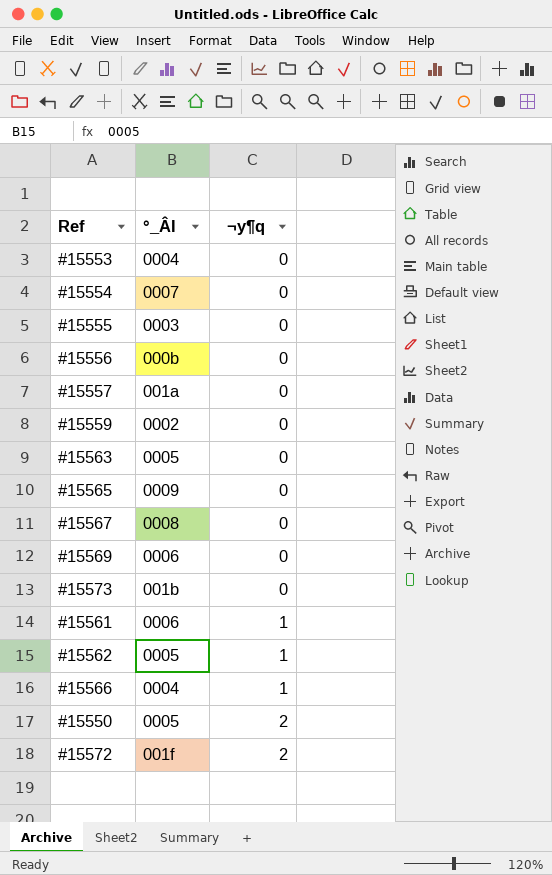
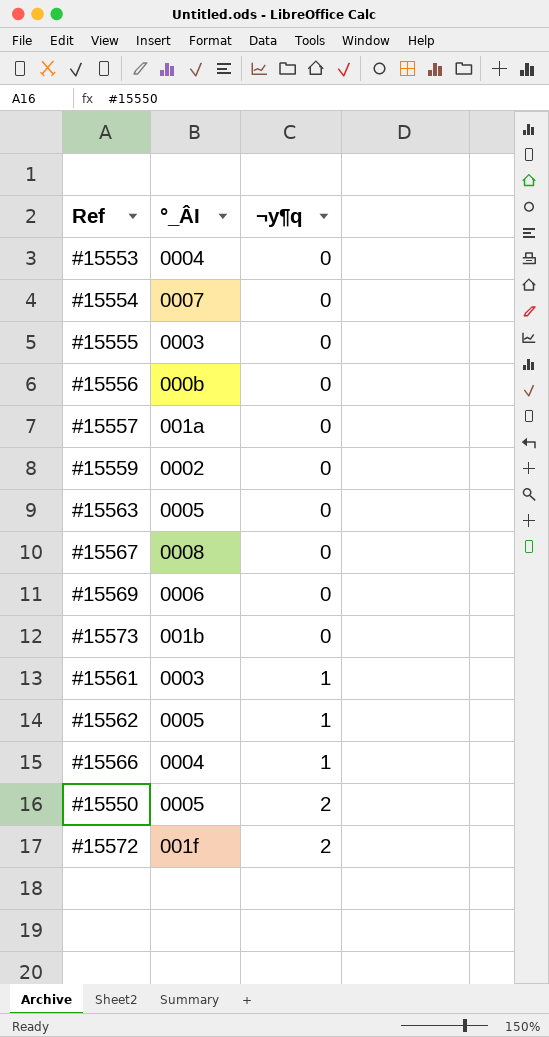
row #15565: 0009 | 0 -> none
#15561 | °_ÂI: 0006 -> 0003

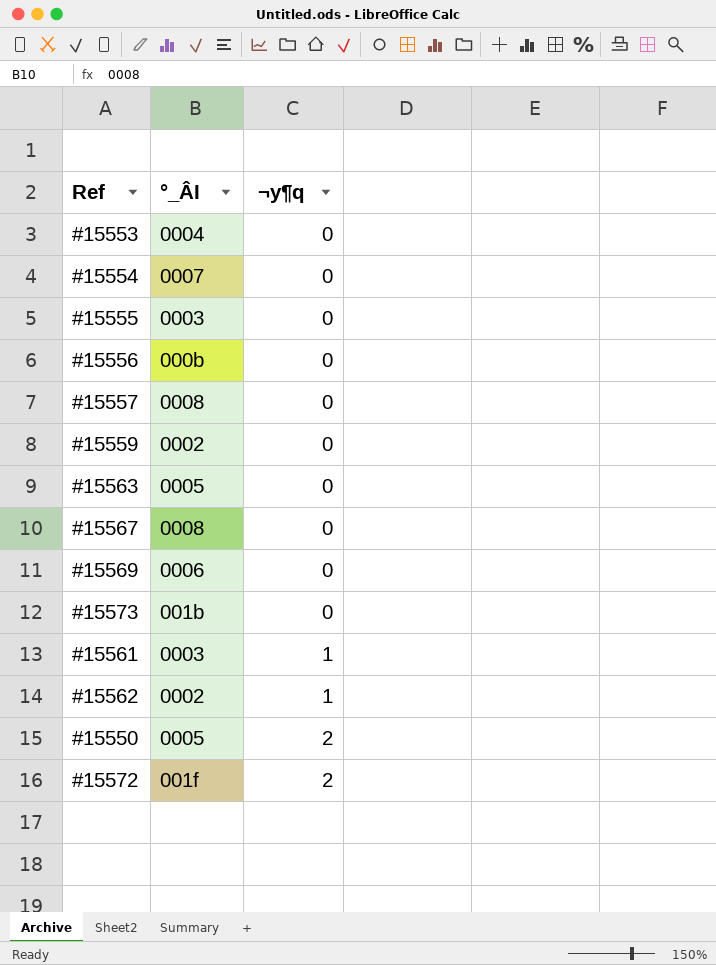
row #15566: 0004 | 1 -> none
#15557 | °_ÂI: 001a -> 0008
#15562 | °_ÂI: 0005 -> 0002

